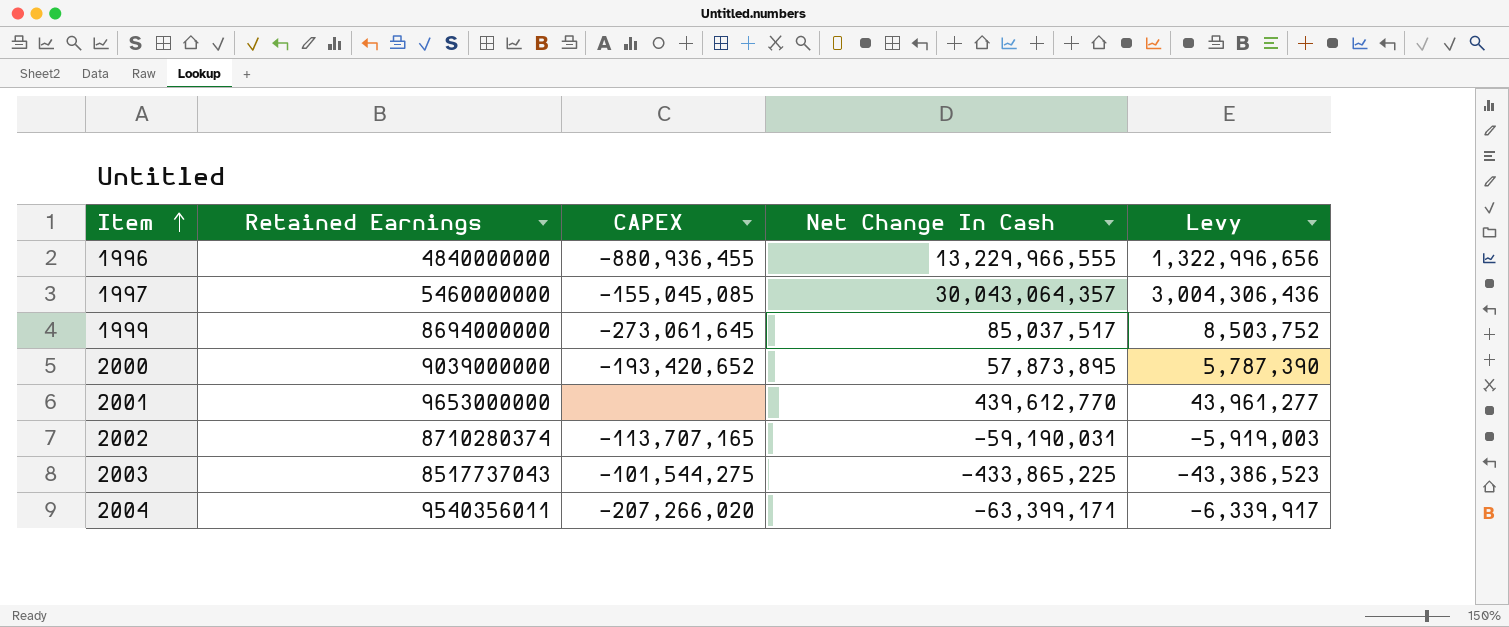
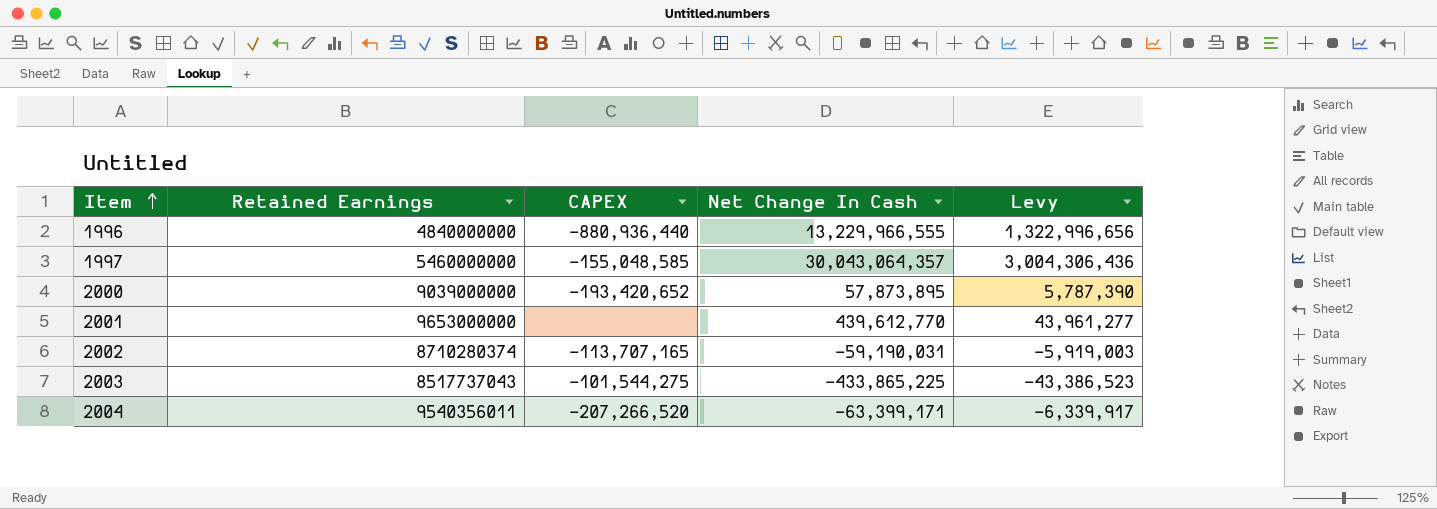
row 1999: 8694000000 | -273,061,645 | 85,037,517 | 8,503,752 -> none
1996 | CAPEX: -880,936,455 -> -880,936,440
1997 | CAPEX: -155,045,085 -> -155,048,585
2004 | CAPEX: -207,266,020 -> -207,266,520

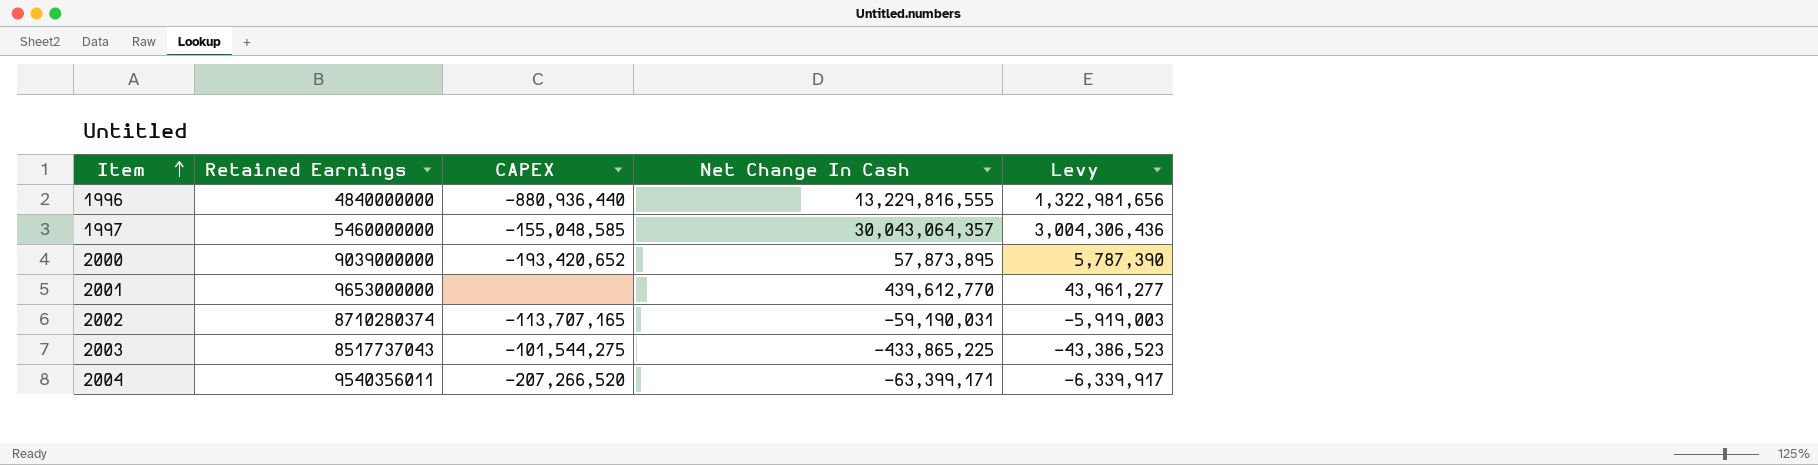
1996 | Net Change In Cash: 13,229,966,555 -> 13,229,816,555
1996 | Levy: 1,322,996,656 -> 1,322,981,656

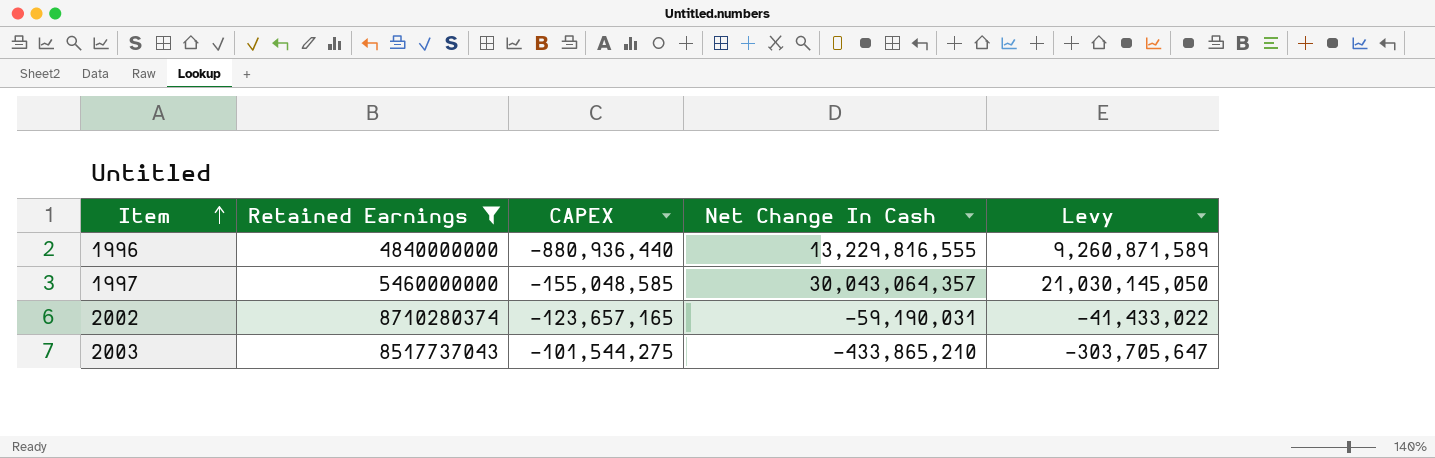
filter: none -> Retained Earnings <= 8710280374
column Levy | formula: [Net Change In Cash] * 0.1 -> [Net Change In Cash] * 0.7
2002 | CAPEX: -113,707,165 -> -123,657,165
2003 | Net Change In Cash: -433,865,225 -> -433,865,210

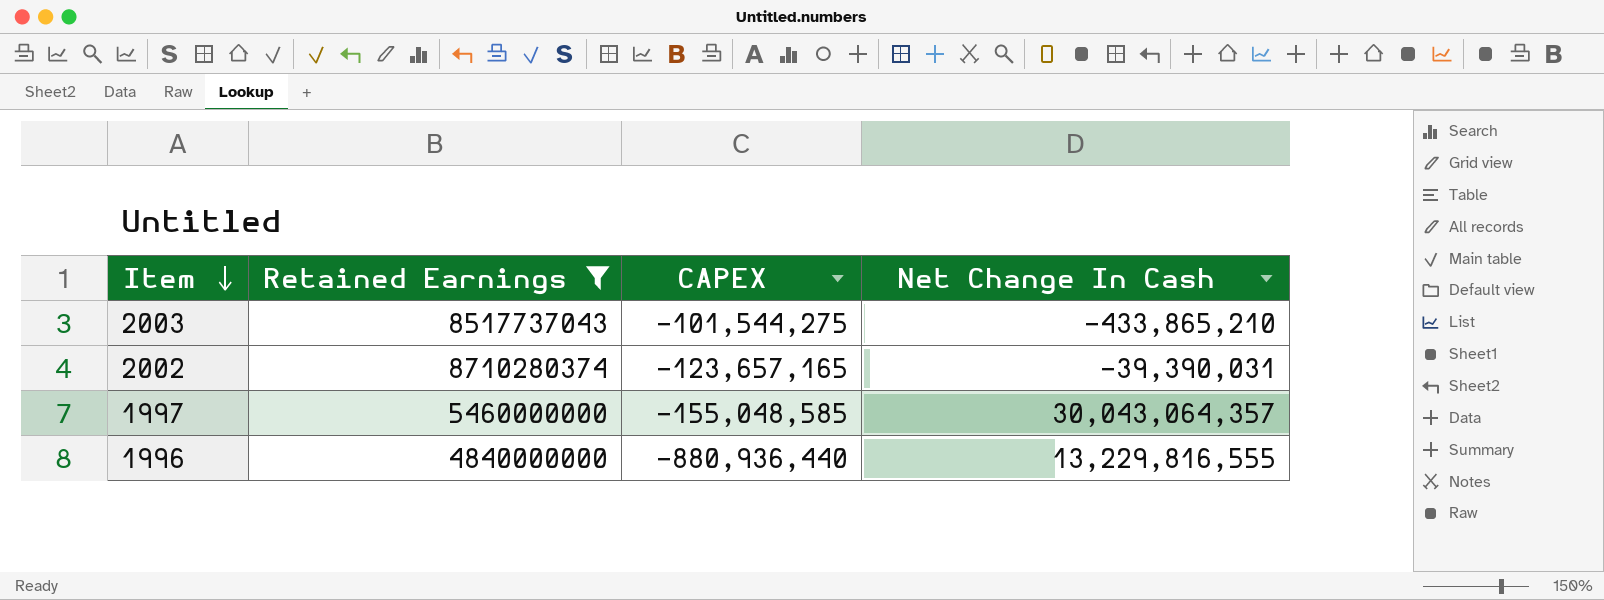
row order: Item ascending -> Item descending
column Levy | formula: [Net Change In Cash] * 0.7 -> none
2002 | Net Change In Cash: -59,190,031 -> -39,390,031

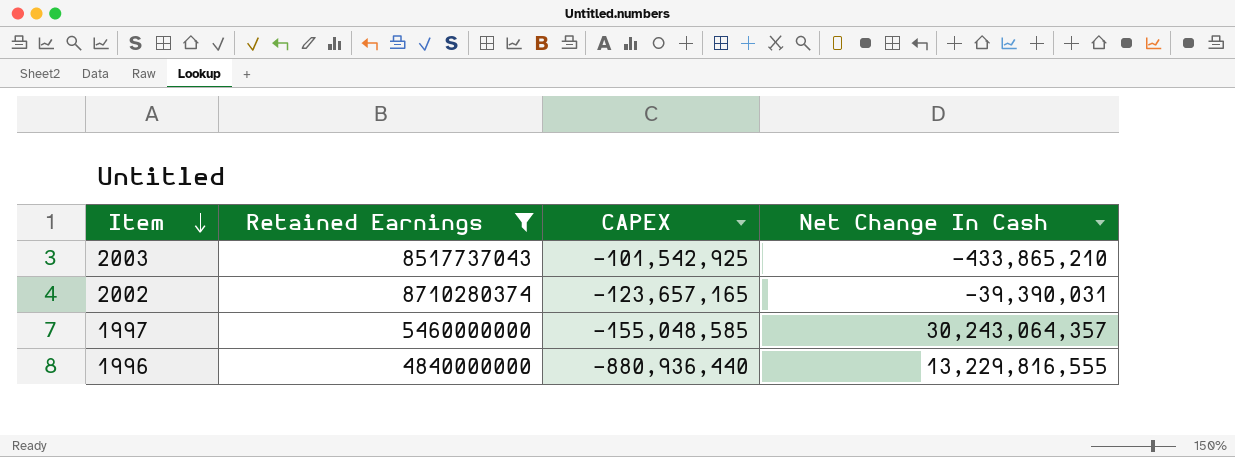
2003 | CAPEX: -101,544,275 -> -101,542,925
1997 | Net Change In Cash: 30,043,064,357 -> 30,243,064,357

